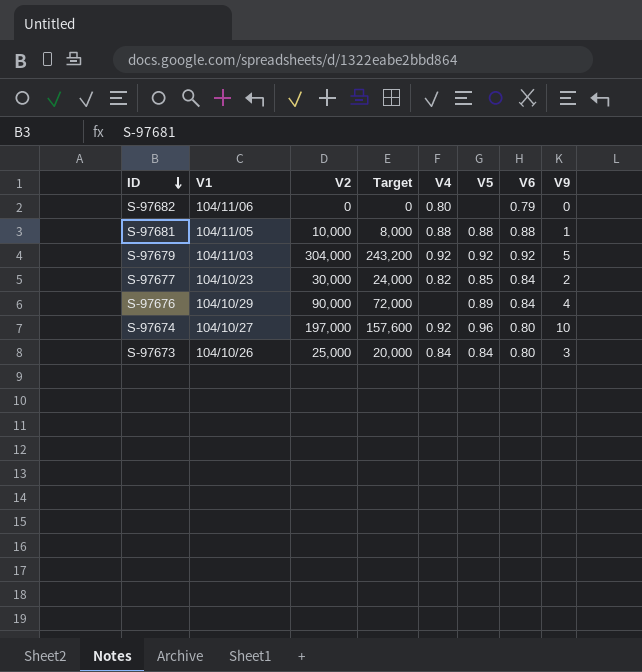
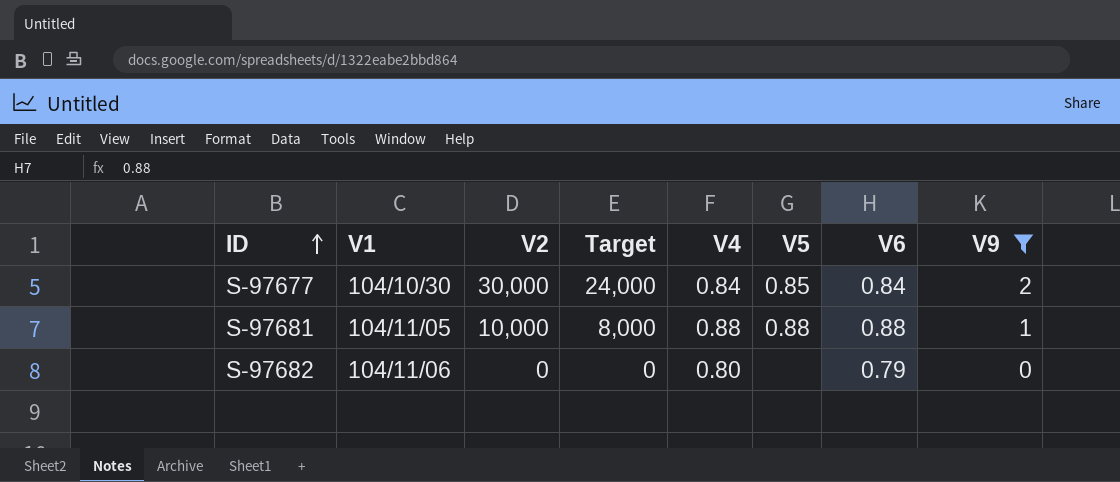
filter: none -> V9 <= 2
row order: ID descending -> ID ascending
S-97677 | V1: 104/10/23 -> 104/10/30
S-97677 | V4: 0.82 -> 0.84

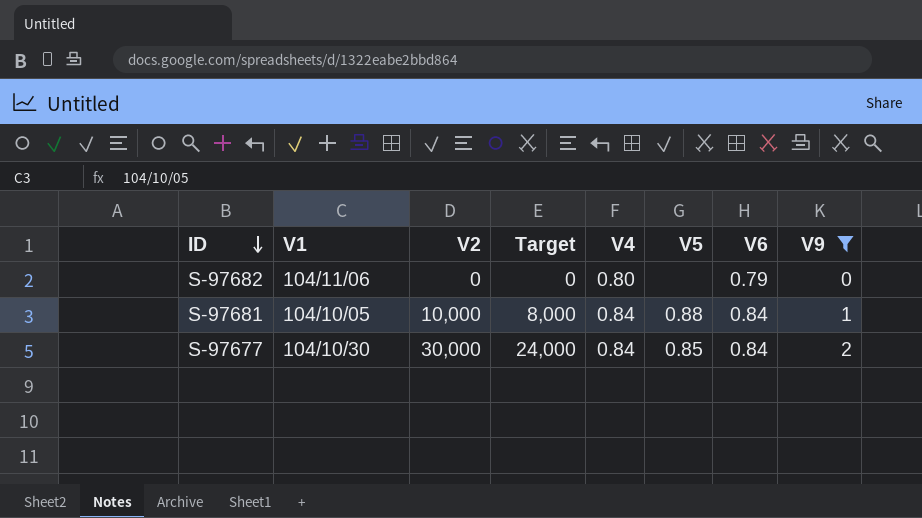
row order: ID ascending -> ID descending
S-97681 | V1: 104/11/05 -> 104/10/05
S-97681 | V4: 0.88 -> 0.84
S-97681 | V6: 0.88 -> 0.84

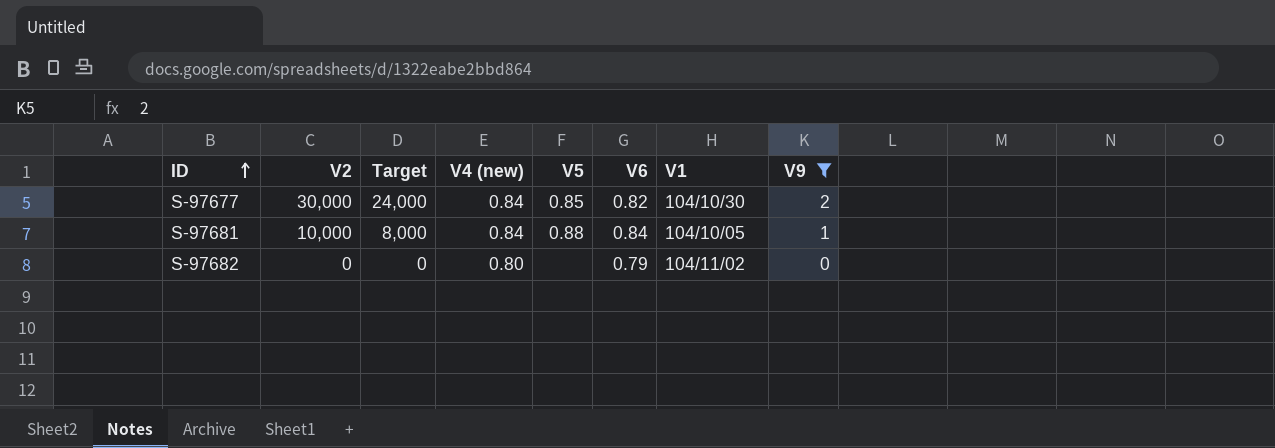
row order: ID descending -> ID ascending
column name: V4 -> V4 (new)
column V1 | position: 2 -> 7
S-97677 | V6: 0.84 -> 0.82
S-97682 | V1: 104/11/06 -> 104/11/02

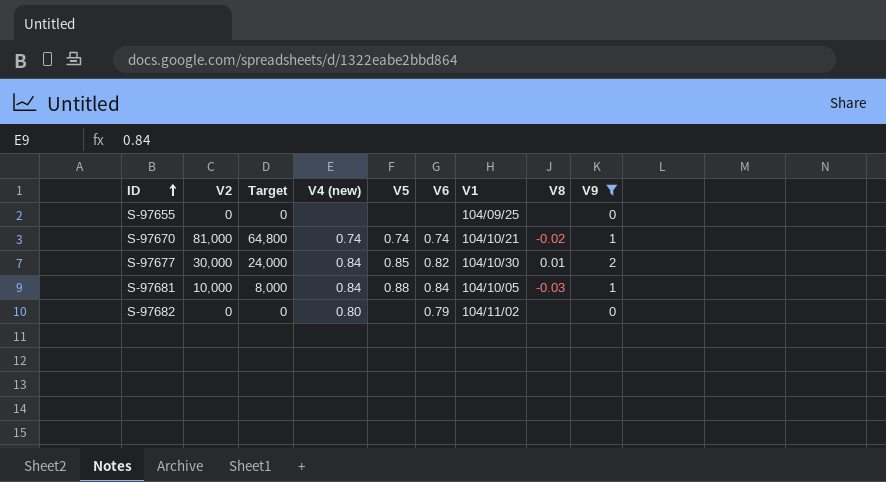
column V8 | position: none -> 8
row S-97655: none -> 0 | 0 | none | none | none | 104/09/25 | none | 0
row S-97670: none -> 81,000 | 64,800 | 0.74 | 0.74 | 0.74 | 104/10/21 | -0.02 | 1

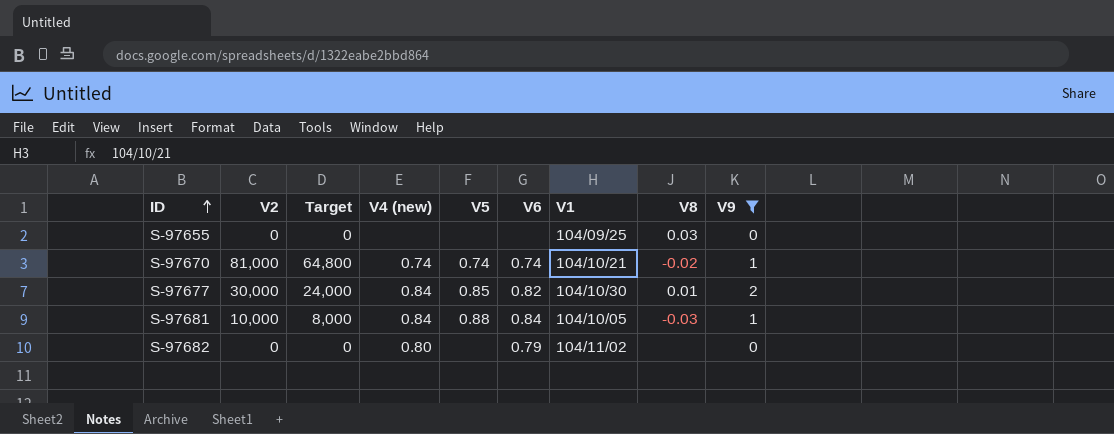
S-97655 | V8: none -> 0.03

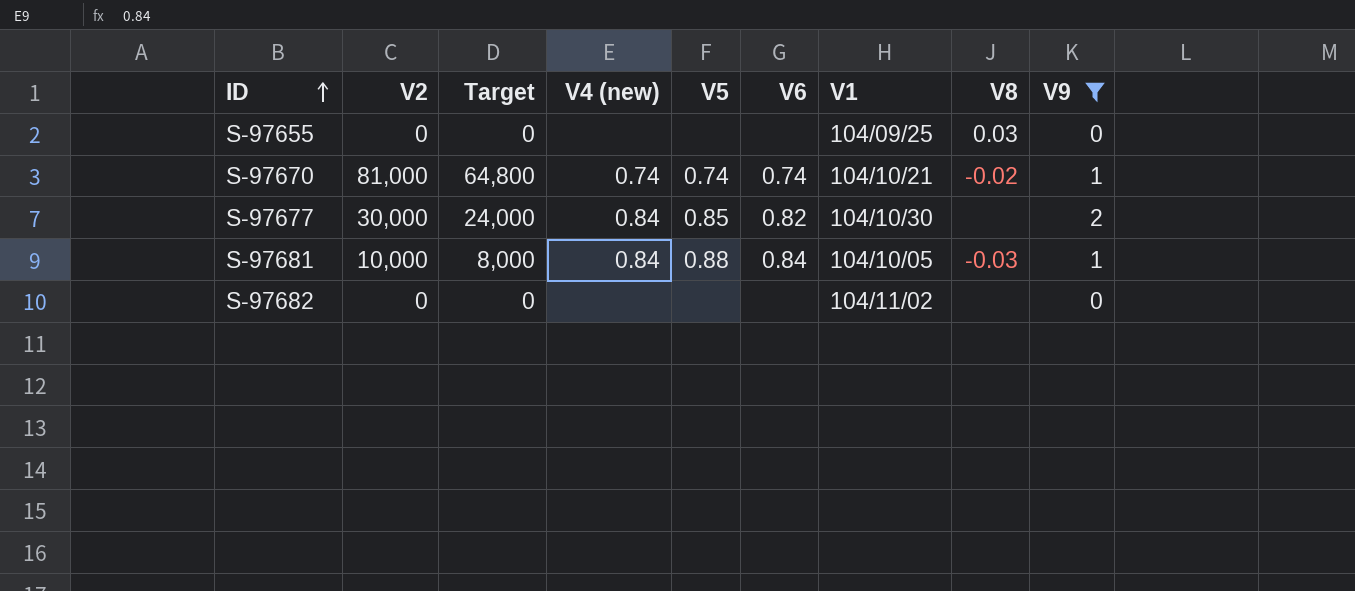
S-97677 | V8: 0.01 -> none
S-97682 | V4 (new): 0.80 -> none
S-97682 | V6: 0.79 -> none

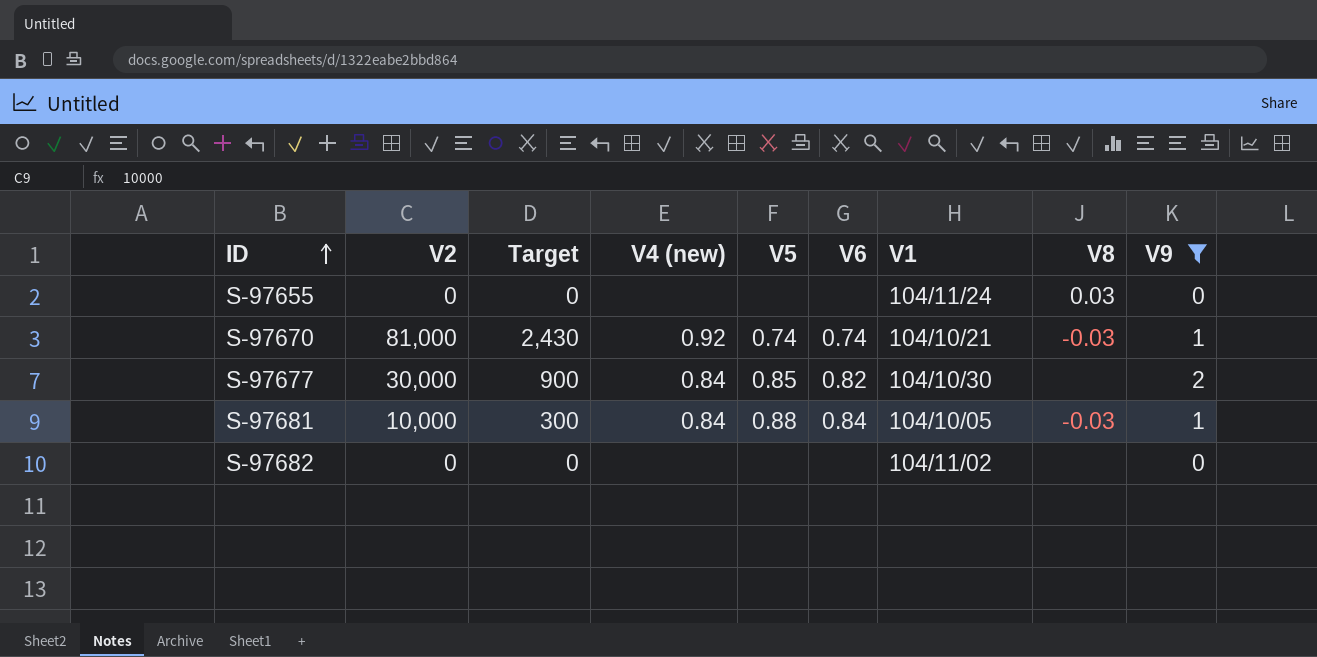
column Target | formula: [V2] * 0.8 -> [V2] * 0.03
S-97655 | V1: 104/09/25 -> 104/11/24
S-97670 | V4 (new): 0.74 -> 0.92
S-97670 | V8: -0.02 -> -0.03

